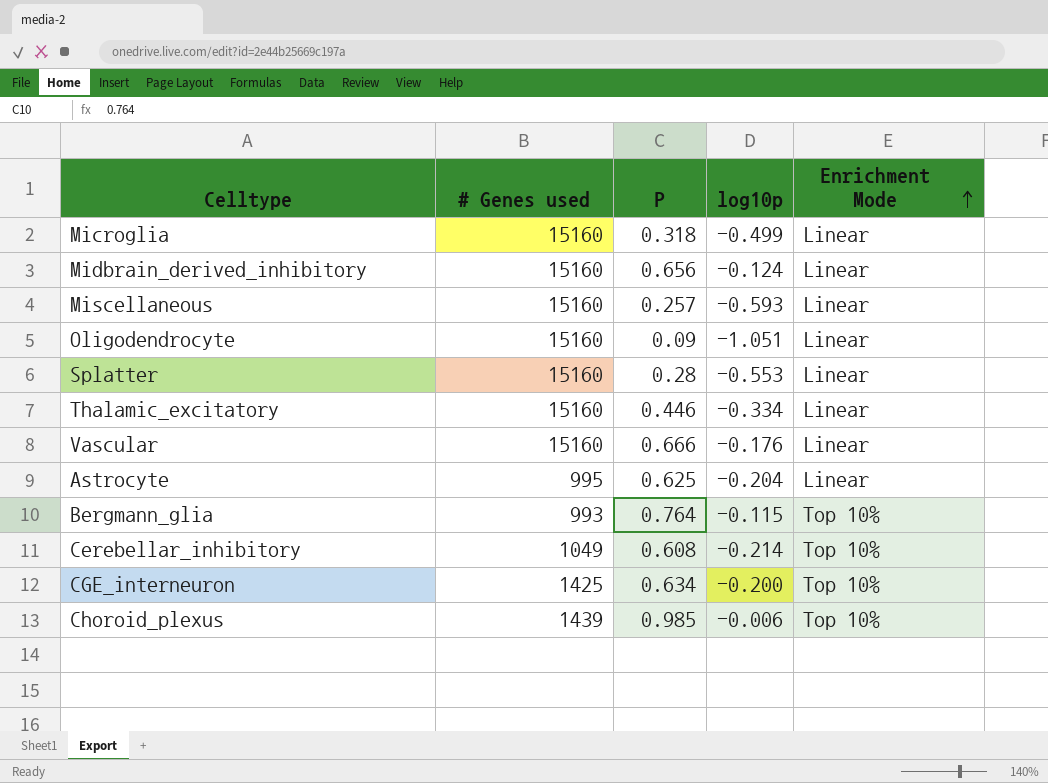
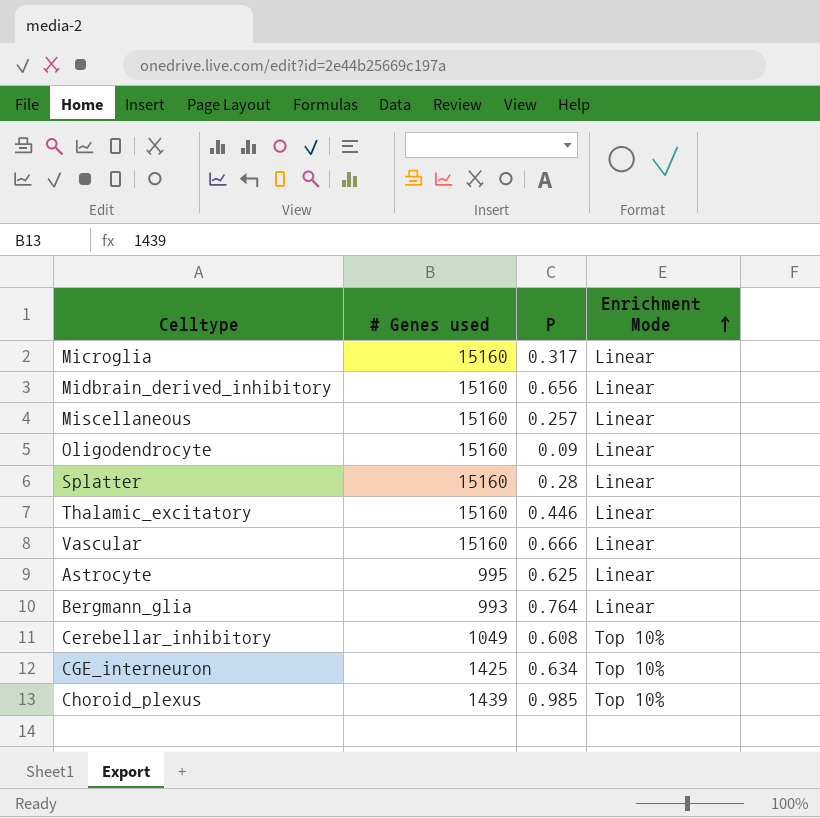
column log10p | position: 4 -> none
Microglia | P: 0.318 -> 0.317
Bergmann_glia | Enrichment Mode: Top 10% -> Linear

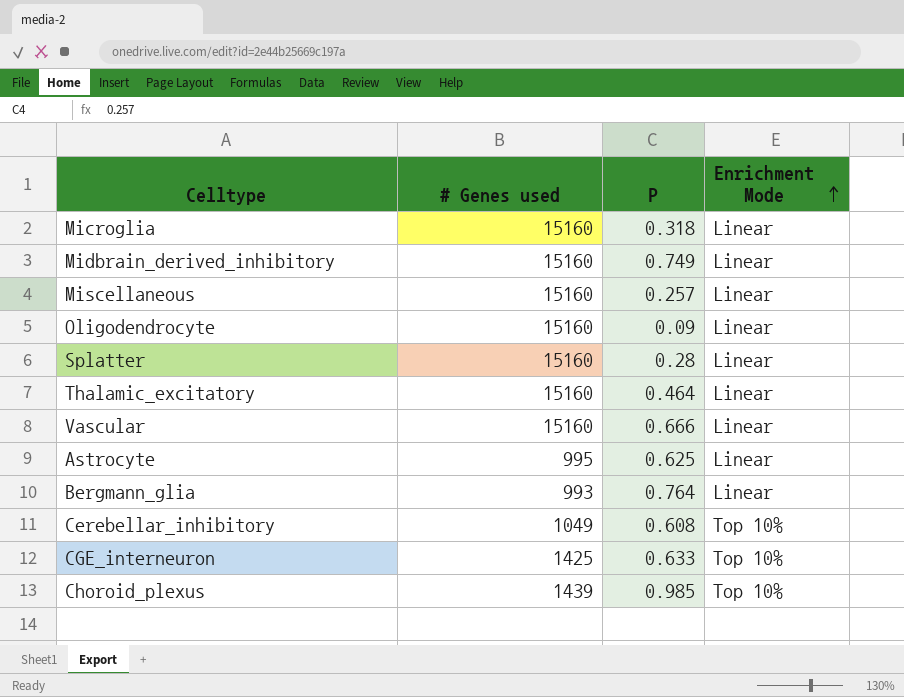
Microglia | P: 0.317 -> 0.318
Midbrain_derived_inhibitory | P: 0.656 -> 0.749
Thalamic_excitatory | P: 0.446 -> 0.464
CGE_interneuron | P: 0.634 -> 0.633

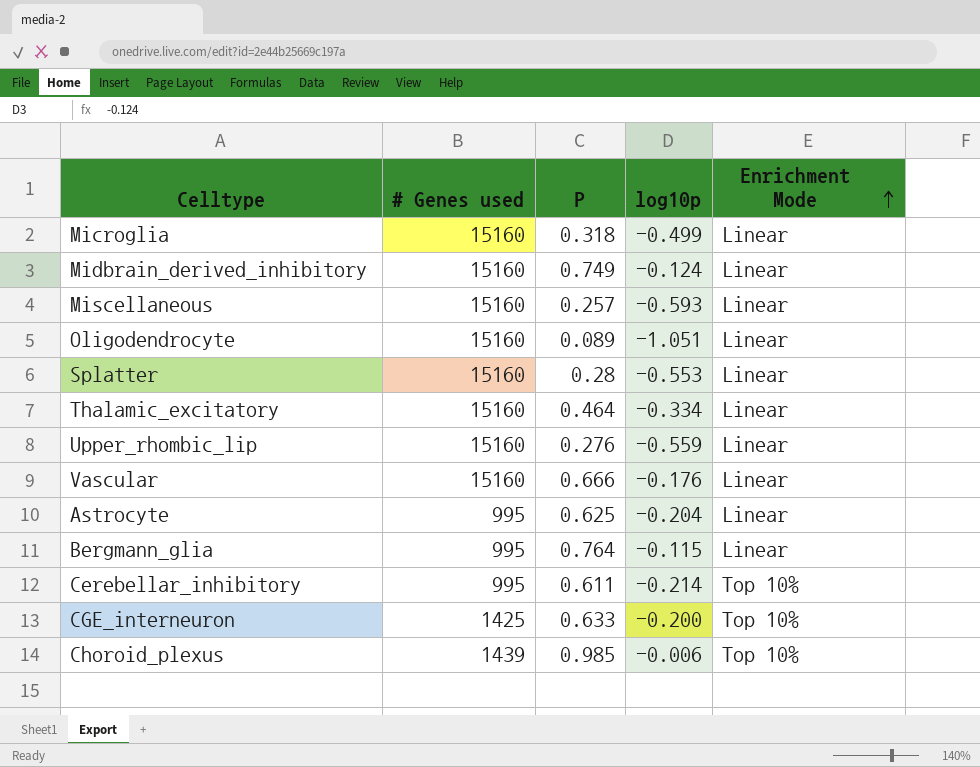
column log10p | position: none -> 4
Oligodendrocyte | P: 0.09 -> 0.089
row Upper_rhombic_lip: none -> 15160 | 0.276 | -0.559 | Linear
Bergmann_glia | # Genes used: 993 -> 995
Cerebellar_inhibitory | # Genes used: 1049 -> 995
Cerebellar_inhibitory | P: 0.608 -> 0.611

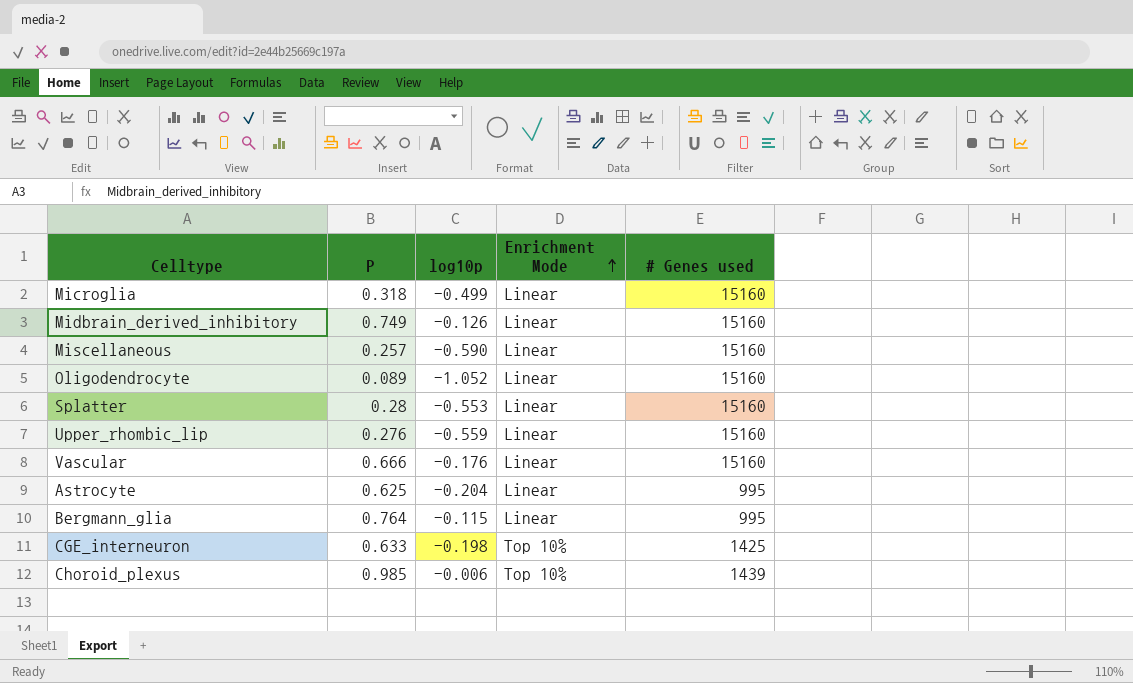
column # Genes used | position: 2 -> 5
row Thalamic_excitatory: 15160 | 0.464 | -0.334 | Linear -> none
row Cerebellar_inhibitory: 995 | 0.611 | -0.214 | Top 10% -> none
Midbrain_derived_inhibitory | log10p: -0.124 -> -0.126
Miscellaneous | log10p: -0.593 -> -0.590
Oligodendrocyte | log10p: -1.051 -> -1.052
CGE_interneuron | log10p: -0.200 -> -0.198

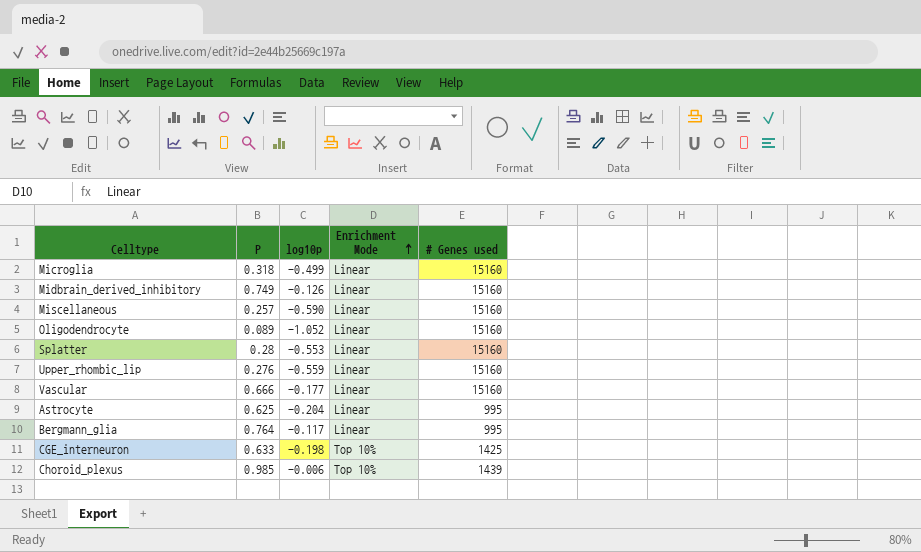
Vascular | log10p: -0.176 -> -0.177
Bergmann_glia | log10p: -0.115 -> -0.117

